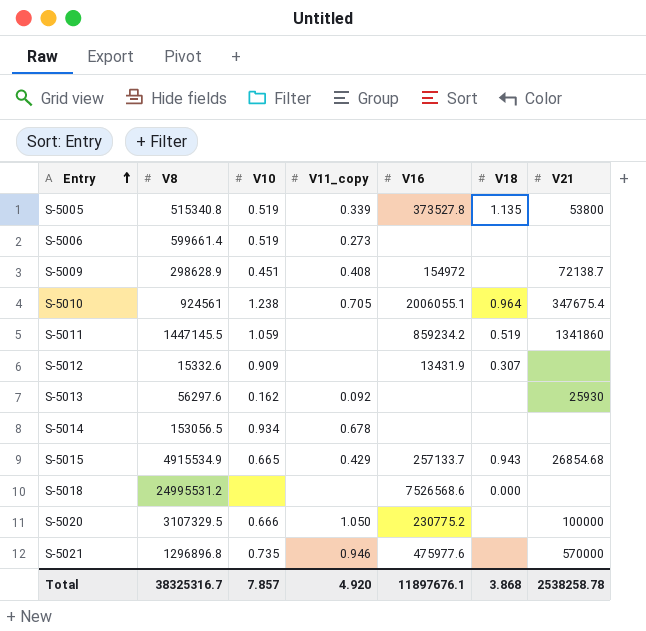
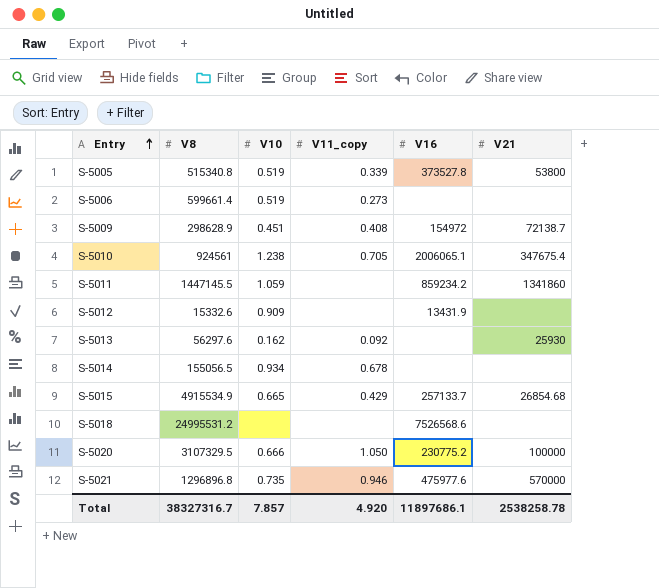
column V18 | position: 6 -> none
S-5010 | V16: 2006055.1 -> 2006065.1
S-5014 | V8: 153056.5 -> 155056.5
Total | V8: 38325316.7 -> 38327316.7
Total | V16: 11897676.1 -> 11897686.1

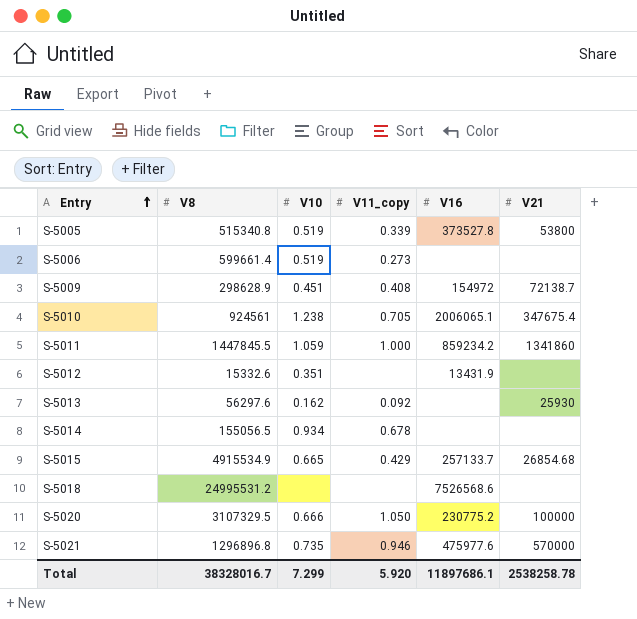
S-5011 | V8: 1447145.5 -> 1447845.5
S-5011 | V11_copy: none -> 1.000
S-5012 | V10: 0.909 -> 0.351
Total | V8: 38327316.7 -> 38328016.7
Total | V10: 7.857 -> 7.299
Total | V11_copy: 4.920 -> 5.920

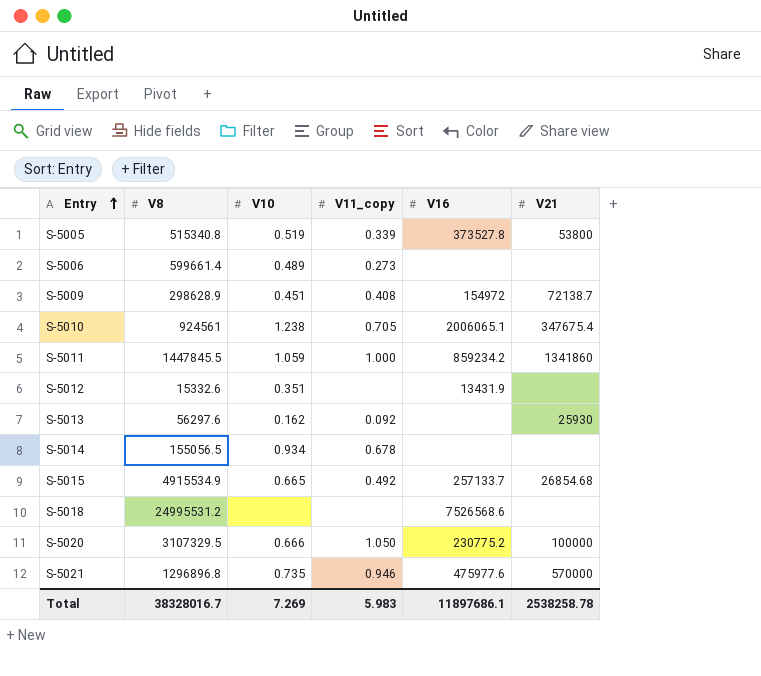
S-5006 | V10: 0.519 -> 0.489
S-5015 | V11_copy: 0.429 -> 0.492
Total | V10: 7.299 -> 7.269
Total | V11_copy: 5.920 -> 5.983

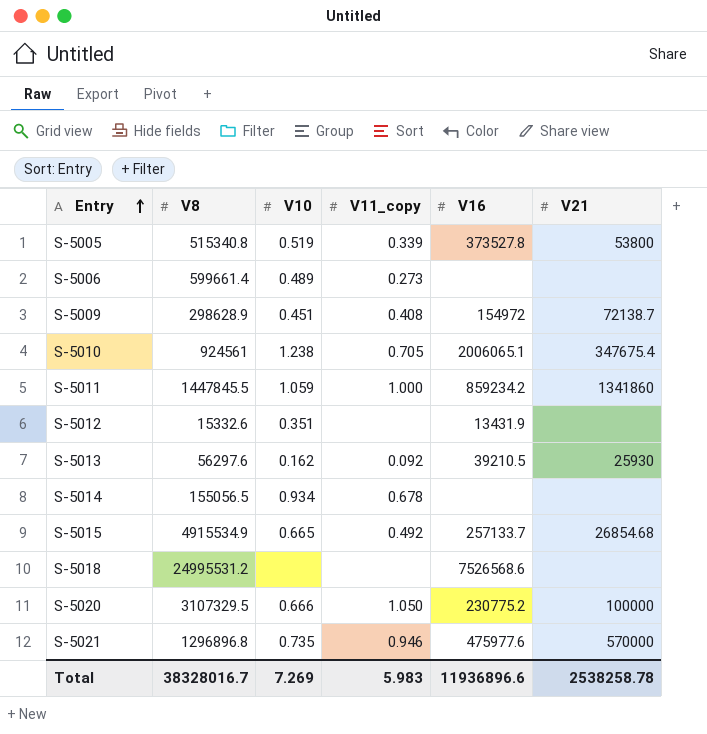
S-5013 | V16: none -> 39210.5
Total | V16: 11897686.1 -> 11936896.6

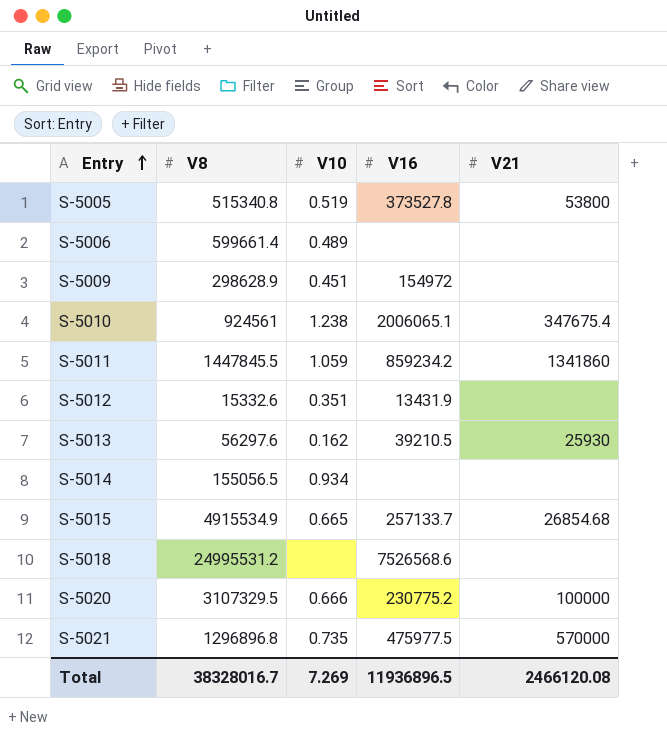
column V11_copy | position: 4 -> none
S-5009 | V21: 72138.7 -> none
S-5021 | V16: 475977.6 -> 475977.5
Total | V16: 11936896.6 -> 11936896.5
Total | V21: 2538258.78 -> 2466120.08

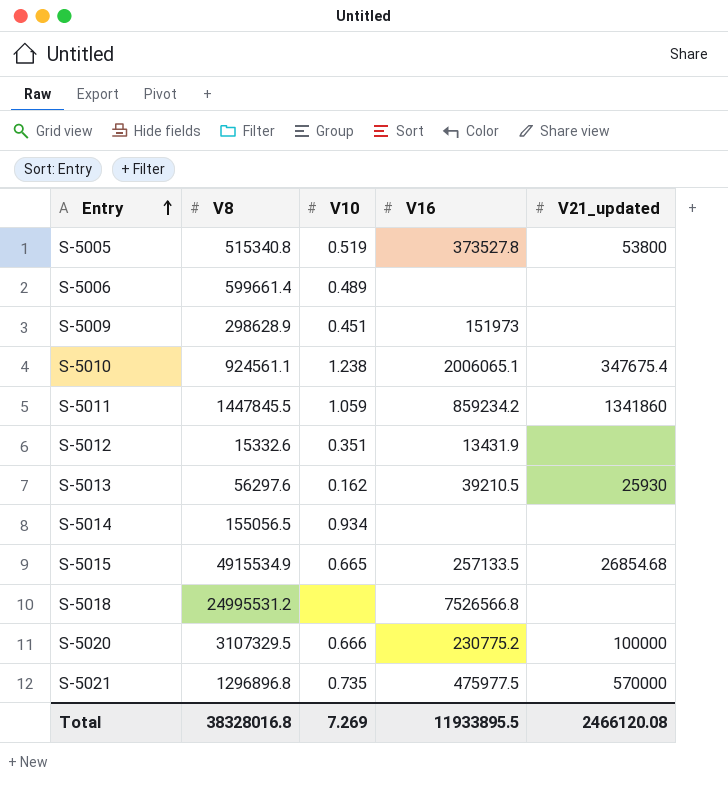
column name: V21 -> V21_updated
S-5009 | V16: 154972 -> 151973
S-5010 | V8: 924561 -> 924561.1
S-5015 | V16: 257133.7 -> 257133.5
S-5018 | V16: 7526568.6 -> 7526566.8
Total | V8: 38328016.7 -> 38328016.8
Total | V16: 11936896.5 -> 11933895.5

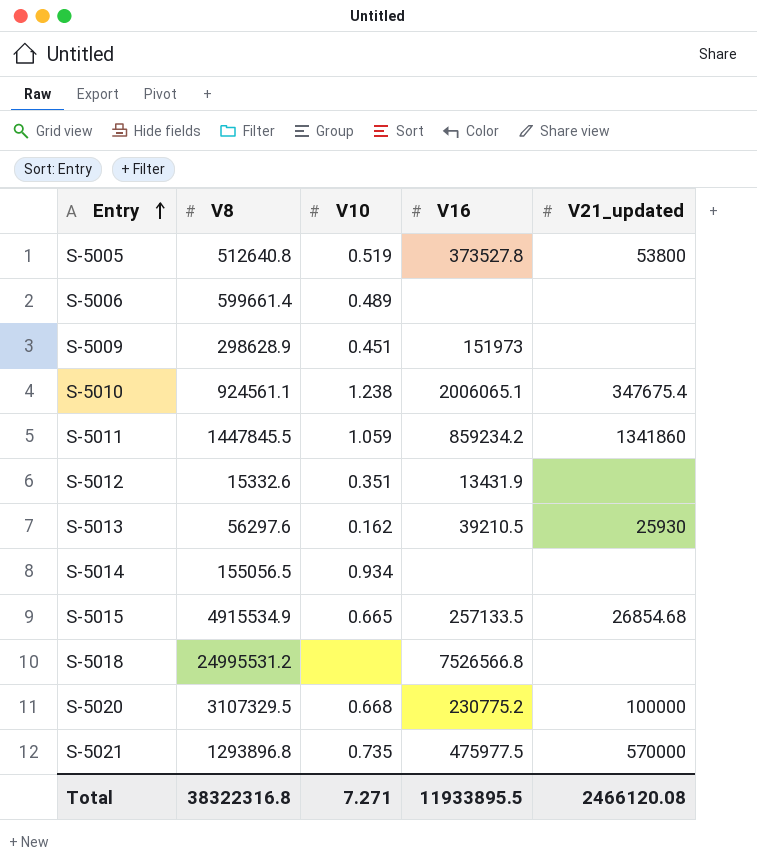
S-5005 | V8: 515340.8 -> 512640.8
S-5020 | V10: 0.666 -> 0.668
S-5021 | V8: 1296896.8 -> 1293896.8
Total | V8: 38328016.8 -> 38322316.8
Total | V10: 7.269 -> 7.271

